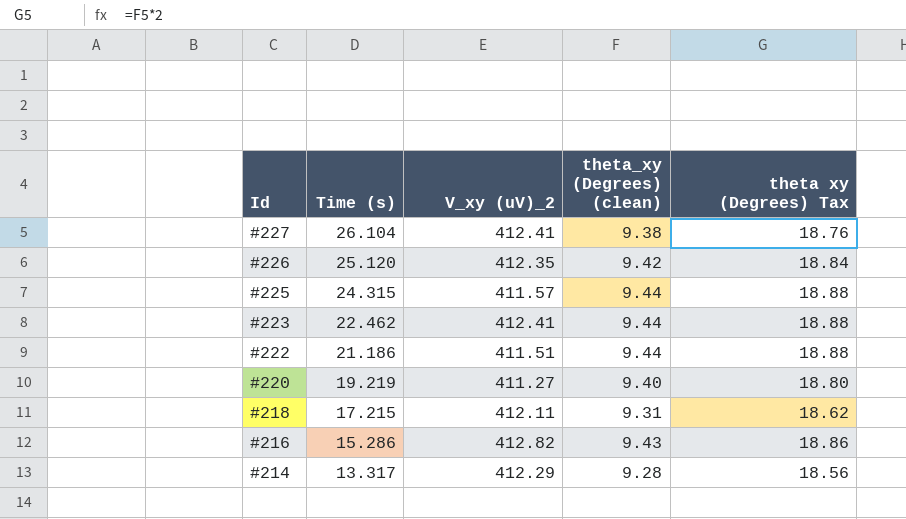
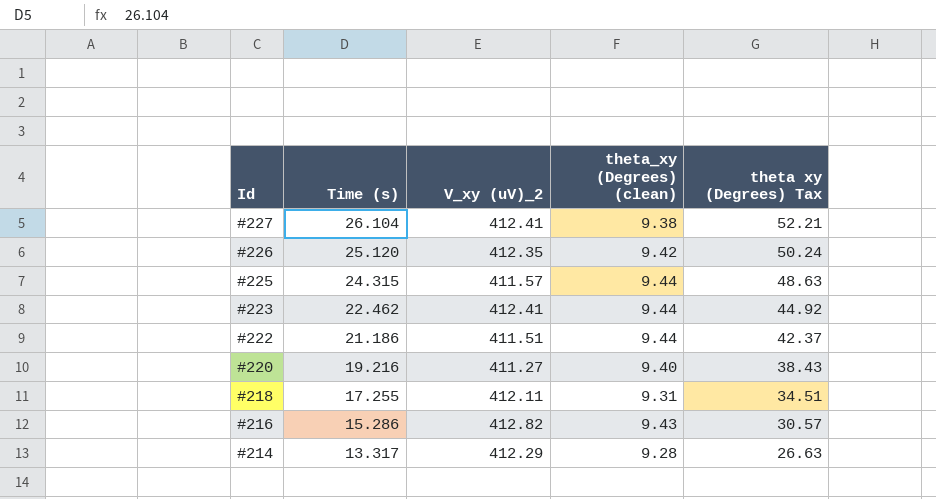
column theta xy (Degrees) Tax | formula: [theta_xy (Degrees) (clean)] * 2 -> [Time (s)] * 2
#220 | Time (s): 19.219 -> 19.216
#218 | Time (s): 17.215 -> 17.255

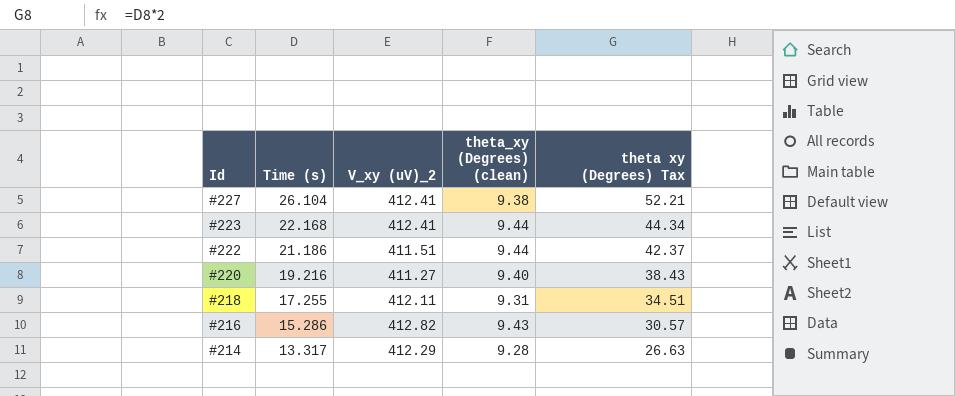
row #226: 25.120 | 412.35 | 9.42 | 50.24 -> none
row #225: 24.315 | 411.57 | 9.44 | 48.63 -> none
#223 | Time (s): 22.462 -> 22.168
#223 | theta xy (Degrees) Tax: 44.92 -> 44.34

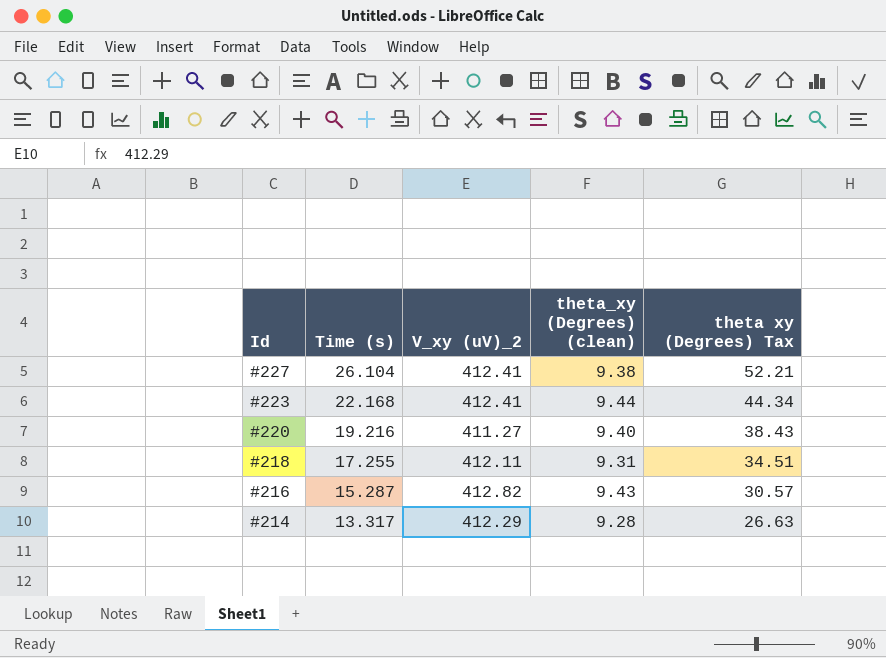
row #222: 21.186 | 411.51 | 9.44 | 42.37 -> none
#216 | Time (s): 15.286 -> 15.287

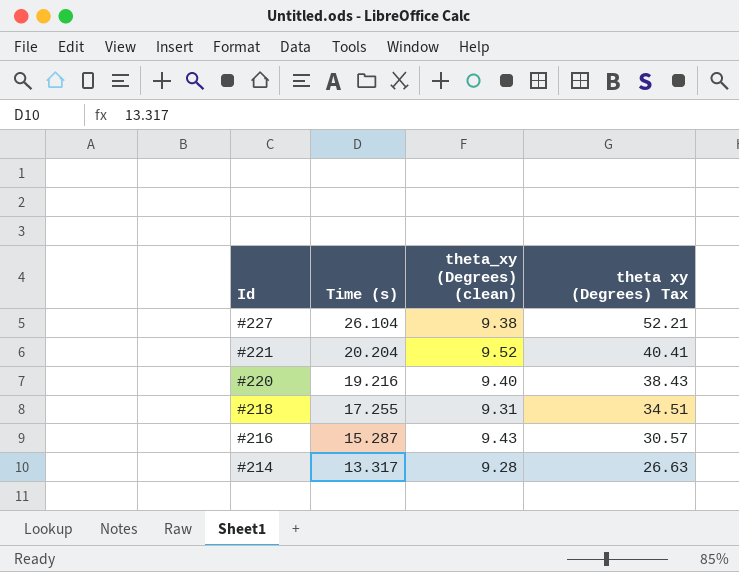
column V_xy (uV)_2 | position: 3 -> none
row #223: 22.168 | 412.41 | 9.44 | 44.34 -> none
row #221: none -> 20.204 | 9.52 | 40.41

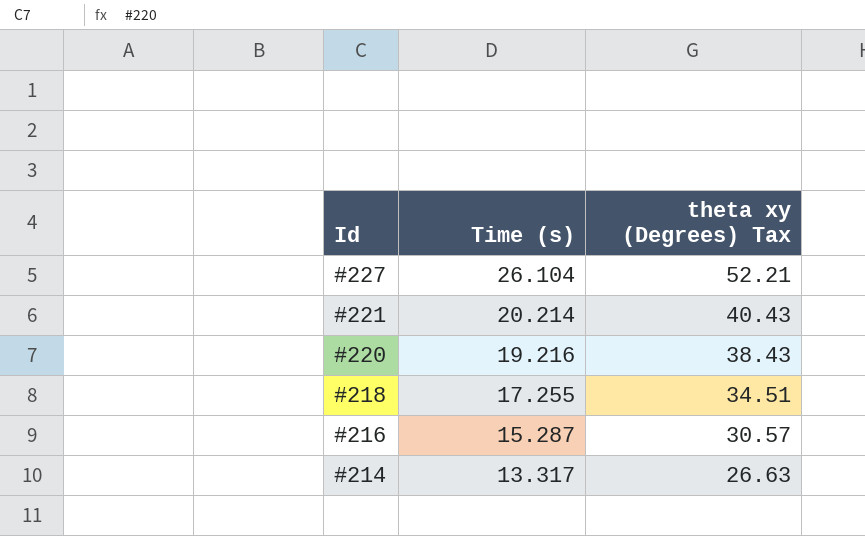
column theta_xy (Degrees) (clean) | position: 3 -> none
#221 | Time (s): 20.204 -> 20.214
#221 | theta xy (Degrees) Tax: 40.41 -> 40.43

